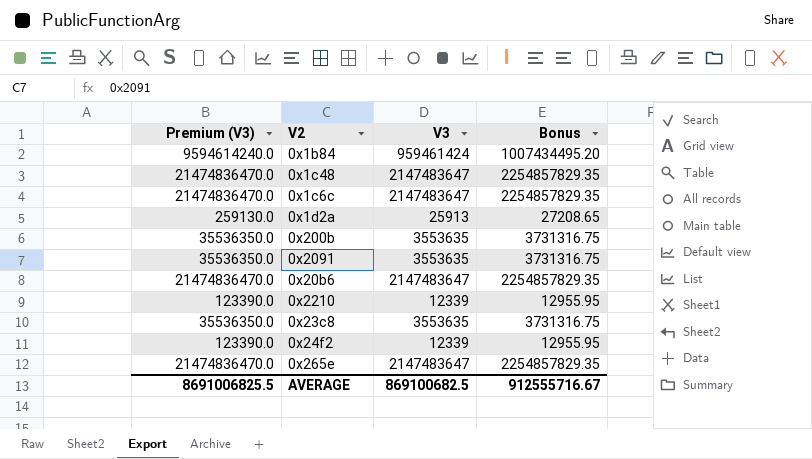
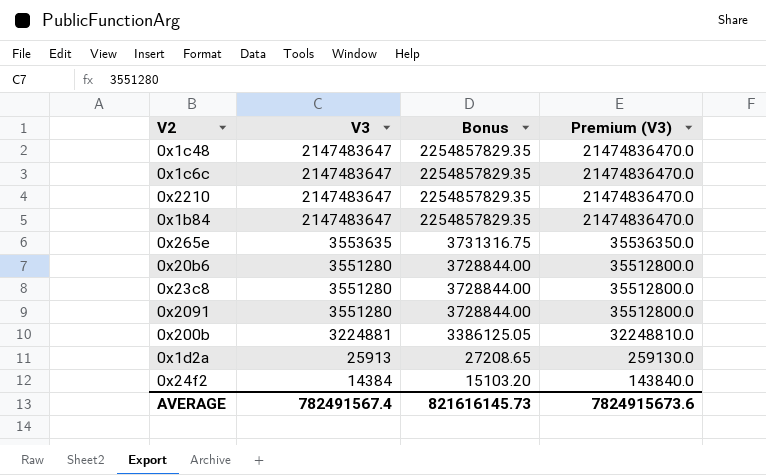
row order: none -> V3 descending
column Premium (V3) | position: 1 -> 4
0x2210 | V3: 12339 -> 2147483647
0x2210 | Bonus: 12955.95 -> 2254857829.35
0x2210 | Premium (V3): 123390.0 -> 21474836470.0
0x1b84 | V3: 959461424 -> 2147483647
0x1b84 | Bonus: 1007434495.20 -> 2254857829.35
0x1b84 | Premium (V3): 9594614240.0 -> 21474836470.0
0x265e | V3: 2147483647 -> 3553635
0x265e | Bonus: 2254857829.35 -> 3731316.75
0x265e | Premium (V3): 21474836470.0 -> 35536350.0
0x20b6 | V3: 2147483647 -> 3551280
0x20b6 | Bonus: 2254857829.35 -> 3728844.00
0x20b6 | Premium (V3): 21474836470.0 -> 35512800.0
0x23c8 | V3: 3553635 -> 3551280
0x23c8 | Bonus: 3731316.75 -> 3728844.00
0x23c8 | Premium (V3): 35536350.0 -> 35512800.0
0x2091 | V3: 3553635 -> 3551280
0x2091 | Bonus: 3731316.75 -> 3728844.00
0x2091 | Premium (V3): 35536350.0 -> 35512800.0
0x200b | V3: 3553635 -> 3224881
0x200b | Bonus: 3731316.75 -> 3386125.05
0x200b | Premium (V3): 35536350.0 -> 32248810.0
0x24f2 | V3: 12339 -> 14384
0x24f2 | Bonus: 12955.95 -> 15103.20
0x24f2 | Premium (V3): 123390.0 -> 143840.0
AVERAGE | V3: 869100682.5 -> 782491567.4
AVERAGE | Bonus: 912555716.67 -> 821616145.73
AVERAGE | Premium (V3): 8691006825.5 -> 7824915673.6

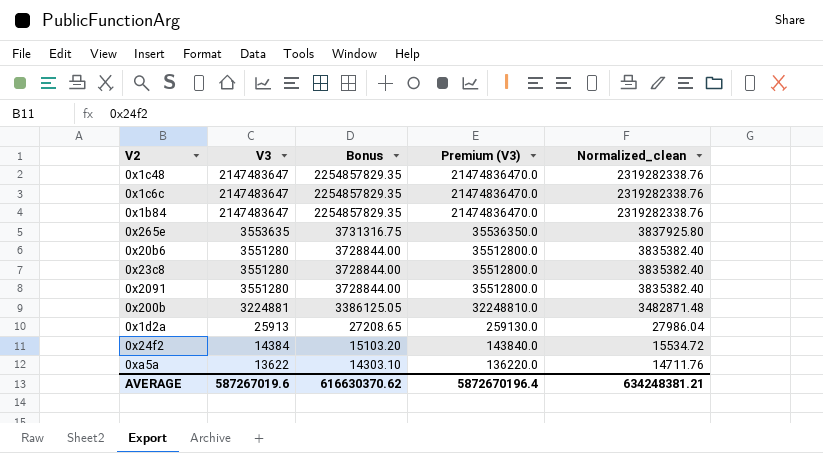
column Normalized_clean | formula: none -> [V3] * 1.08
row 0x2210: 2147483647 | 2254857829.35 | 21474836470.0 -> none
row 0xa5a: none -> 13622 | 14303.10 | 136220.0 | 14711.76
AVERAGE | V3: 782491567.4 -> 587267019.6
AVERAGE | Bonus: 821616145.73 -> 616630370.62
AVERAGE | Premium (V3): 7824915673.6 -> 5872670196.4

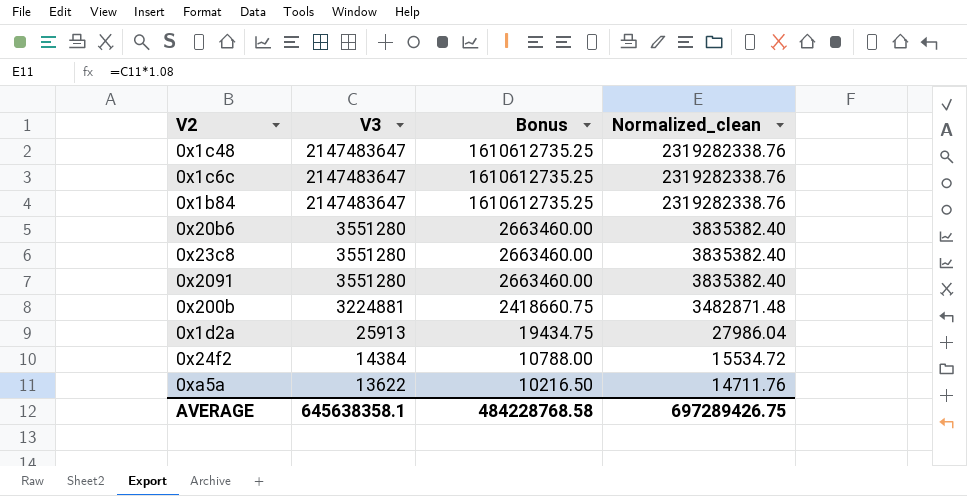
column Premium (V3) | formula: [V3] * 10 -> none
column Bonus | formula: [V3] * 1.05 -> [V3] * 0.75
row 0x265e: 3553635 | 3731316.75 | 35536350.0 | 3837925.80 -> none
AVERAGE | V3: 587267019.6 -> 645638358.1
AVERAGE | Bonus: 616630370.62 -> 484228768.58
AVERAGE | Normalized_clean: 634248381.21 -> 697289426.75

